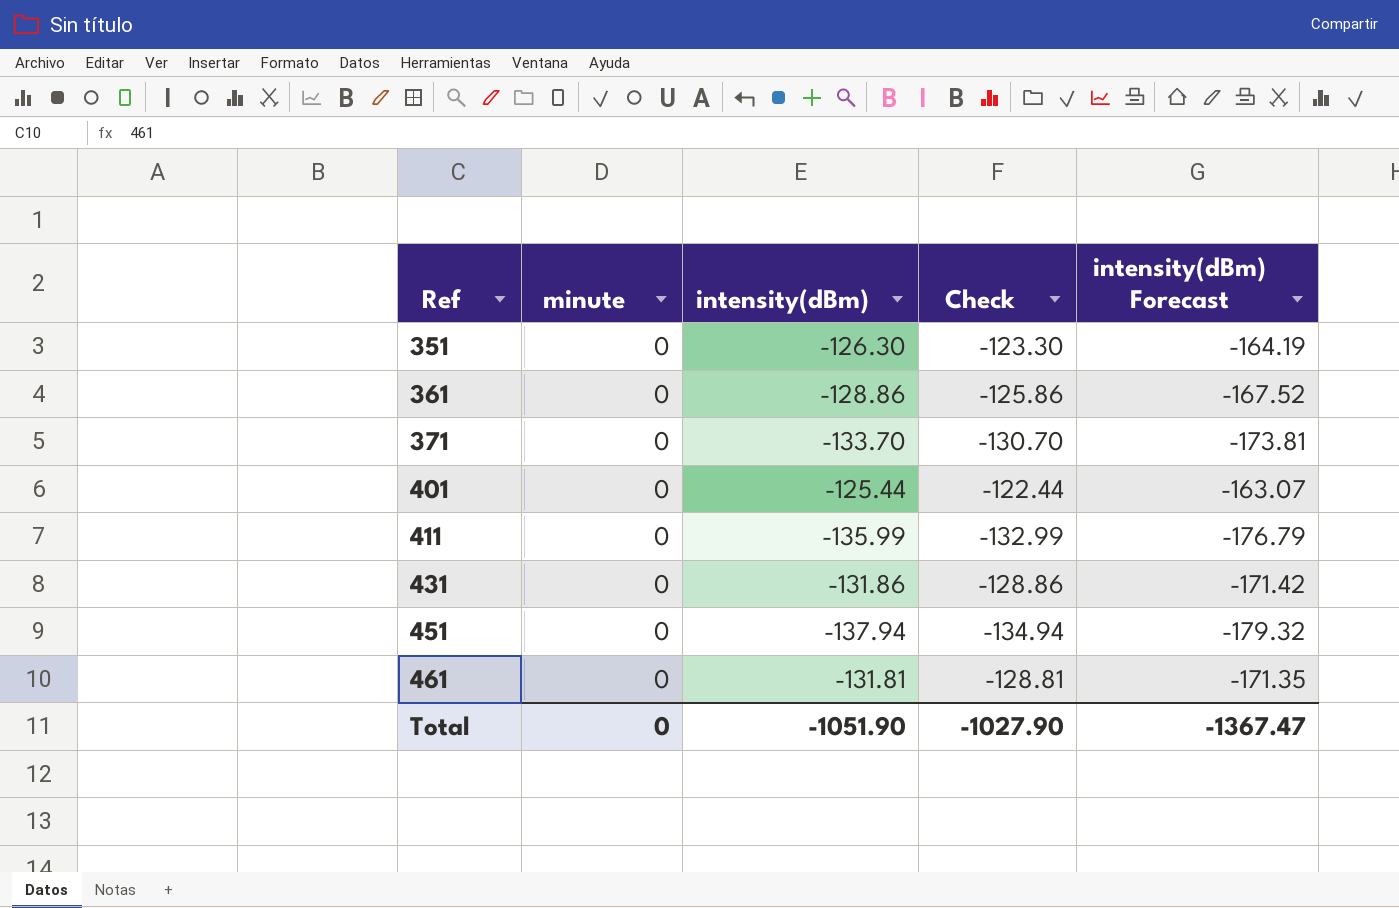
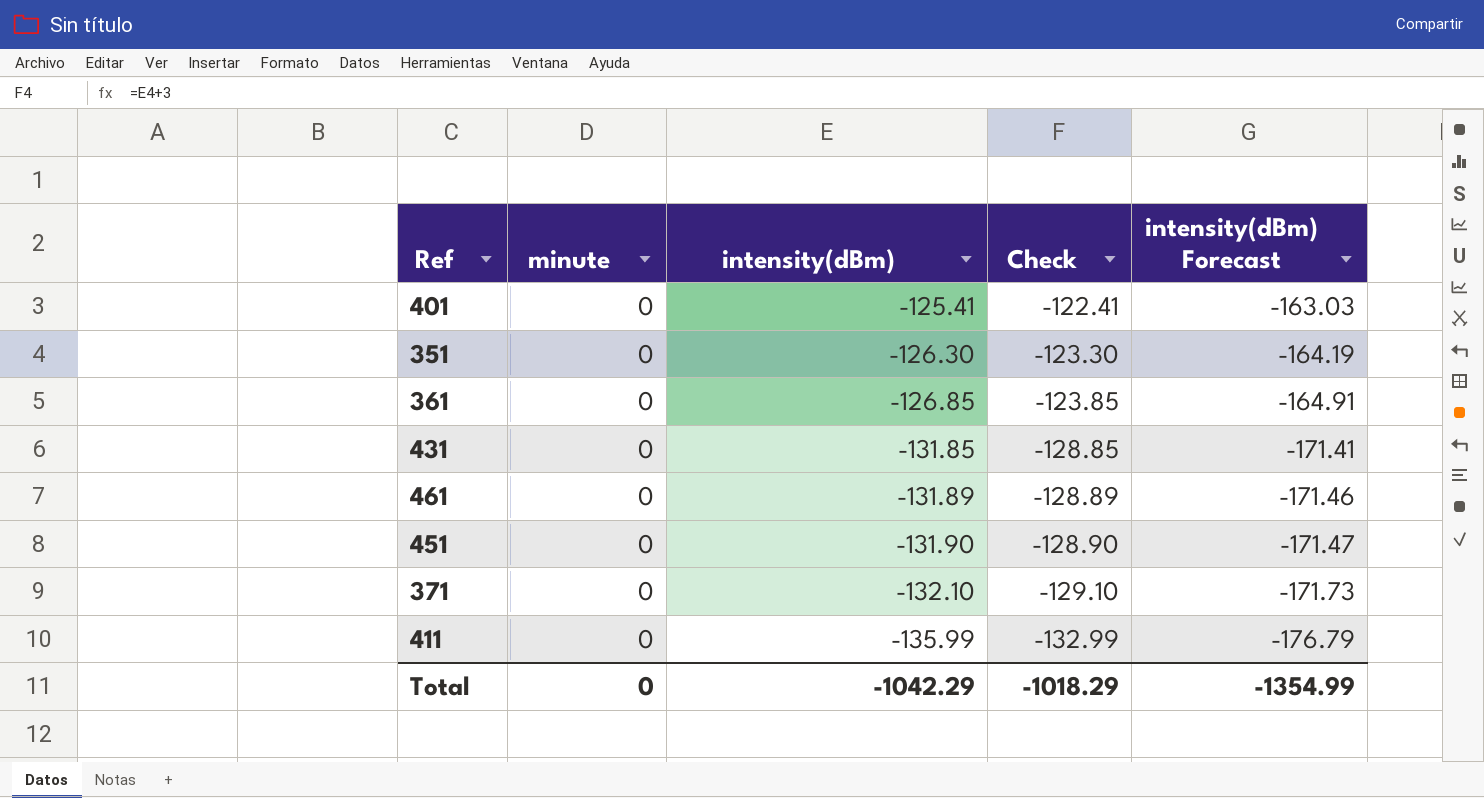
row order: Ref ascending -> intensity(dBm) descending
401 | intensity(dBm): -125.44 -> -125.41
401 | Check: -122.44 -> -122.41
401 | intensity(dBm) Forecast: -163.07 -> -163.03
361 | intensity(dBm): -128.86 -> -126.85
361 | Check: -125.86 -> -123.85
361 | intensity(dBm) Forecast: -167.52 -> -164.91
431 | intensity(dBm): -131.86 -> -131.85
431 | Check: -128.86 -> -128.85
431 | intensity(dBm) Forecast: -171.42 -> -171.41
461 | intensity(dBm): -131.81 -> -131.89
461 | Check: -128.81 -> -128.89
461 | intensity(dBm) Forecast: -171.35 -> -171.46
451 | intensity(dBm): -137.94 -> -131.90
451 | Check: -134.94 -> -128.90
451 | intensity(dBm) Forecast: -179.32 -> -171.47
371 | intensity(dBm): -133.70 -> -132.10
371 | Check: -130.70 -> -129.10
371 | intensity(dBm) Forecast: -173.81 -> -171.73
Total | intensity(dBm): -1051.90 -> -1042.29
Total | Check: -1027.90 -> -1018.29
Total | intensity(dBm) Forecast: -1367.47 -> -1354.99

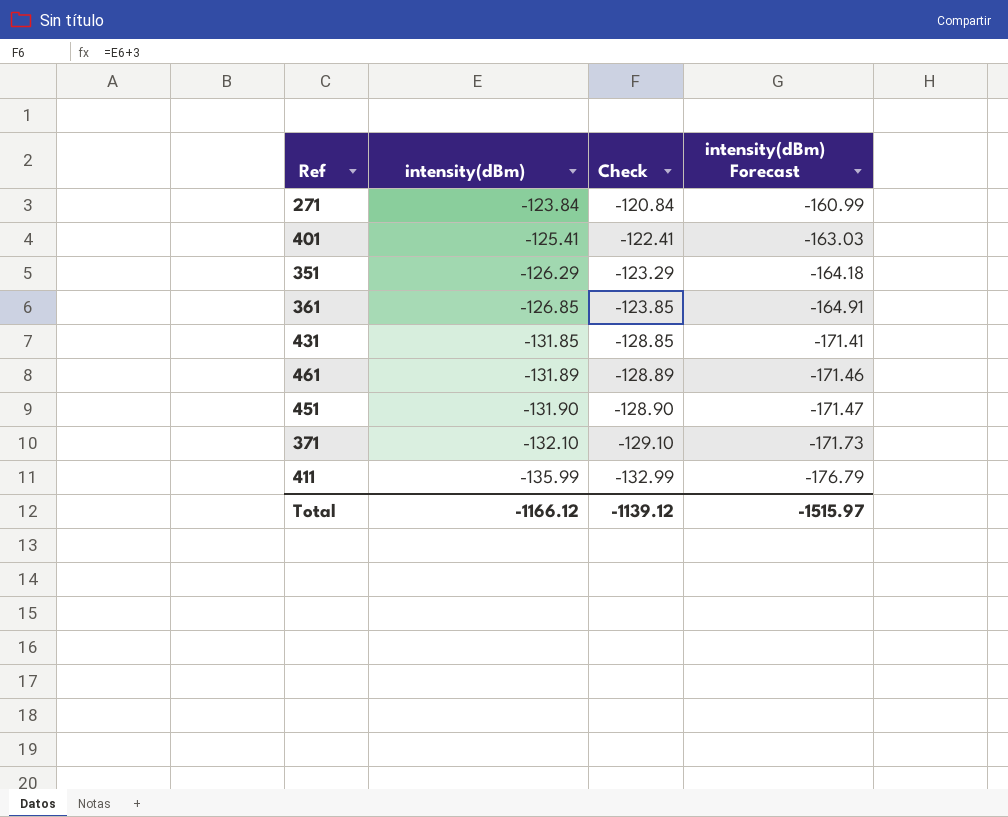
column minute | position: 2 -> none
row 271: none -> -123.84 | -120.84 | -160.99
351 | intensity(dBm): -126.30 -> -126.29
351 | Check: -123.30 -> -123.29
351 | intensity(dBm) Forecast: -164.19 -> -164.18
Total | intensity(dBm): -1042.29 -> -1166.12
Total | Check: -1018.29 -> -1139.12
Total | intensity(dBm) Forecast: -1354.99 -> -1515.97

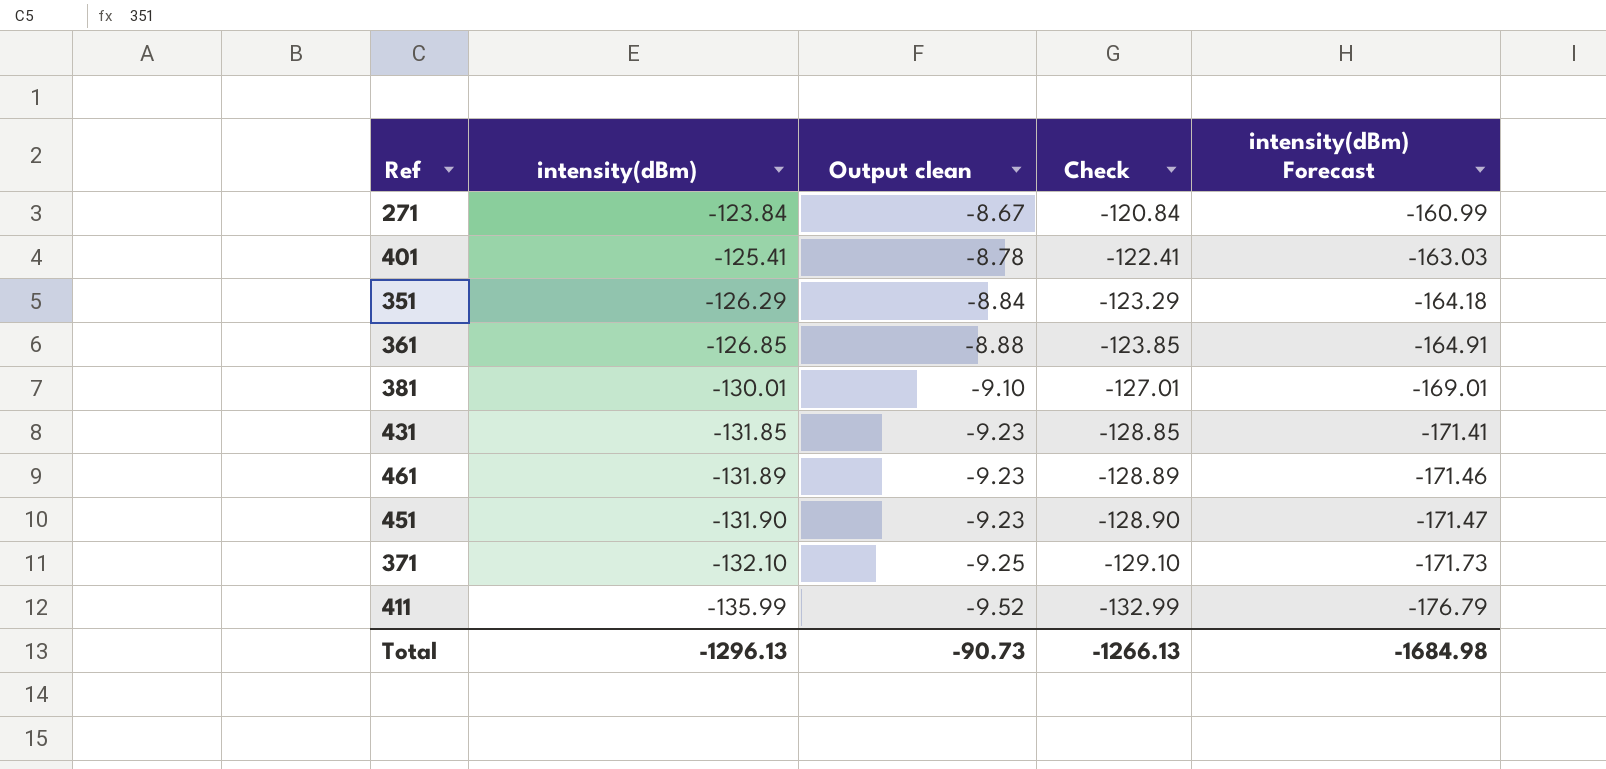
column Output clean | formula: none -> [intensity(dBm)] * 0.07
row 381: none -> -130.01 | -9.10 | -127.01 | -169.01
Total | intensity(dBm): -1166.12 -> -1296.13
Total | Check: -1139.12 -> -1266.13
Total | intensity(dBm) Forecast: -1515.97 -> -1684.98

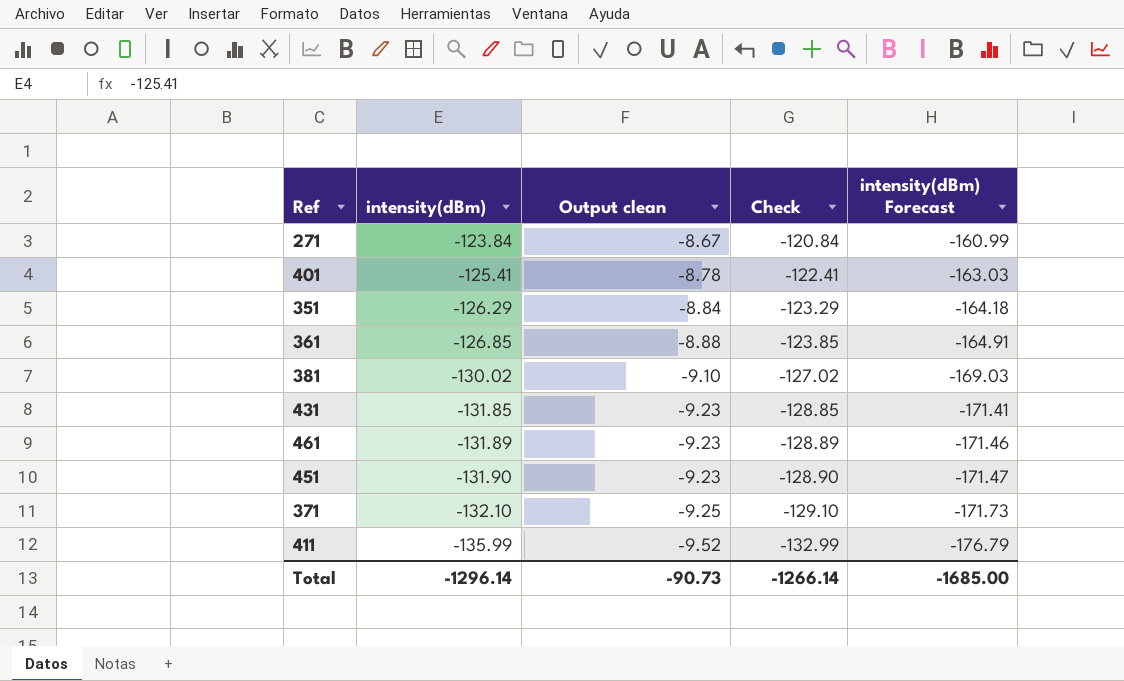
381 | intensity(dBm): -130.01 -> -130.02
381 | Check: -127.01 -> -127.02
381 | intensity(dBm) Forecast: -169.01 -> -169.03
Total | intensity(dBm): -1296.13 -> -1296.14
Total | Check: -1266.13 -> -1266.14
Total | intensity(dBm) Forecast: -1684.98 -> -1685.00

